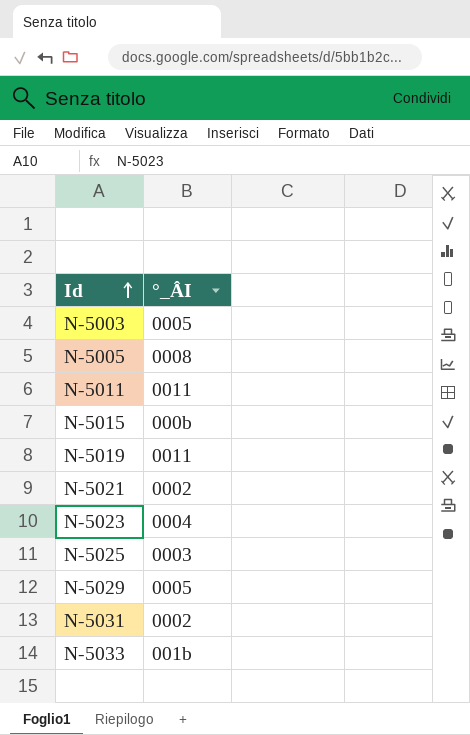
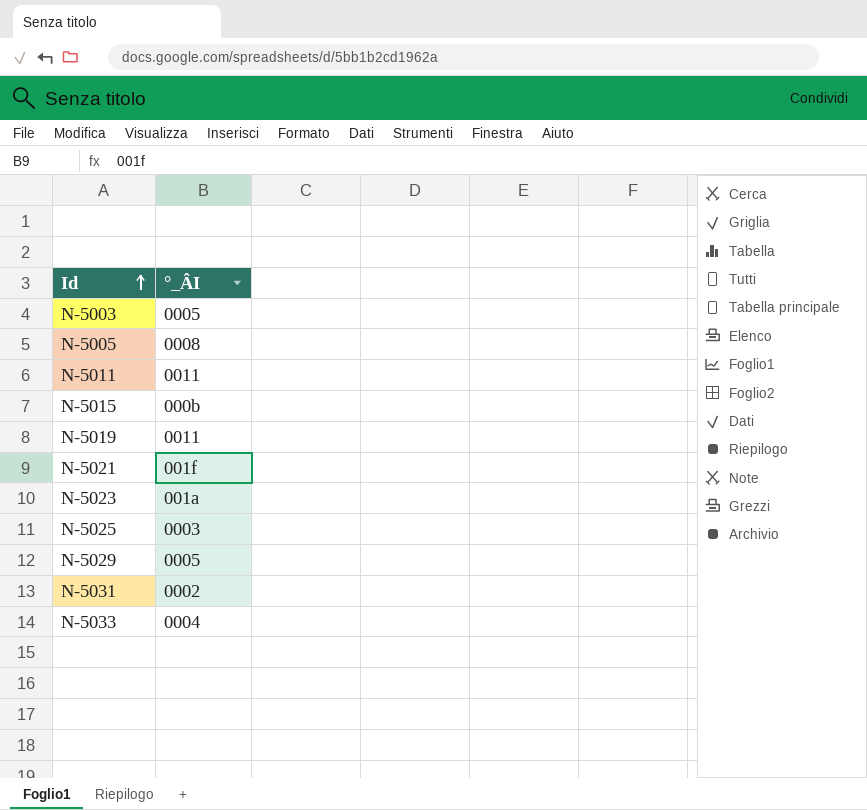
N-5021 | °_ÂI: 0002 -> 001f
N-5023 | °_ÂI: 0004 -> 001a
N-5033 | °_ÂI: 001b -> 0004

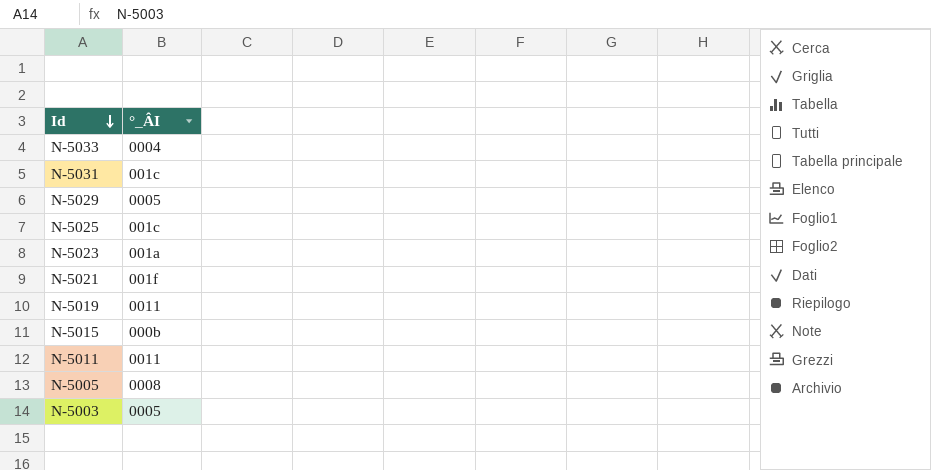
row order: Id ascending -> Id descending
N-5031 | °_ÂI: 0002 -> 001c
N-5025 | °_ÂI: 0003 -> 001c

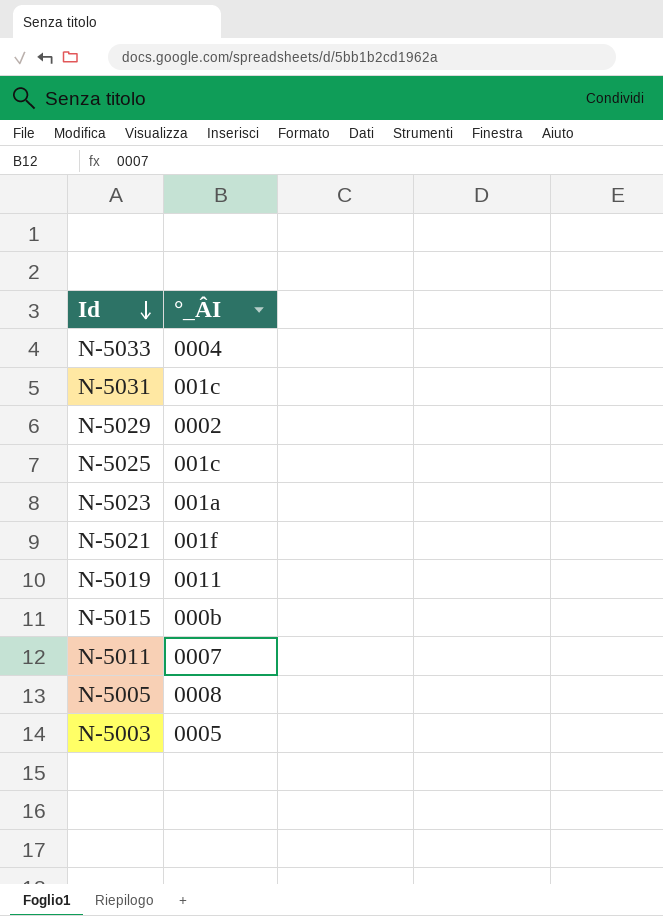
N-5029 | °_ÂI: 0005 -> 0002
N-5011 | °_ÂI: 0011 -> 0007

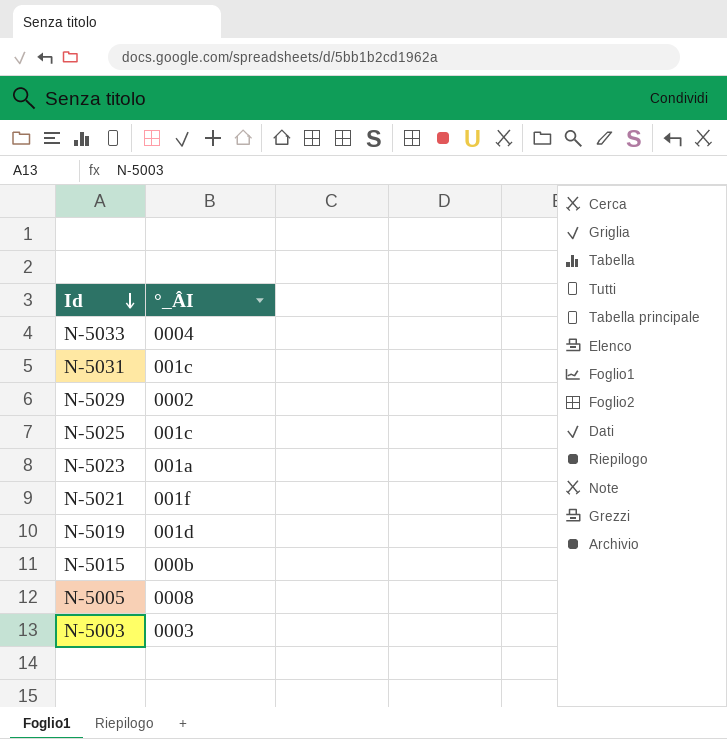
row N-5011: 0007 -> none
N-5019 | °_ÂI: 0011 -> 001d
N-5003 | °_ÂI: 0005 -> 0003

